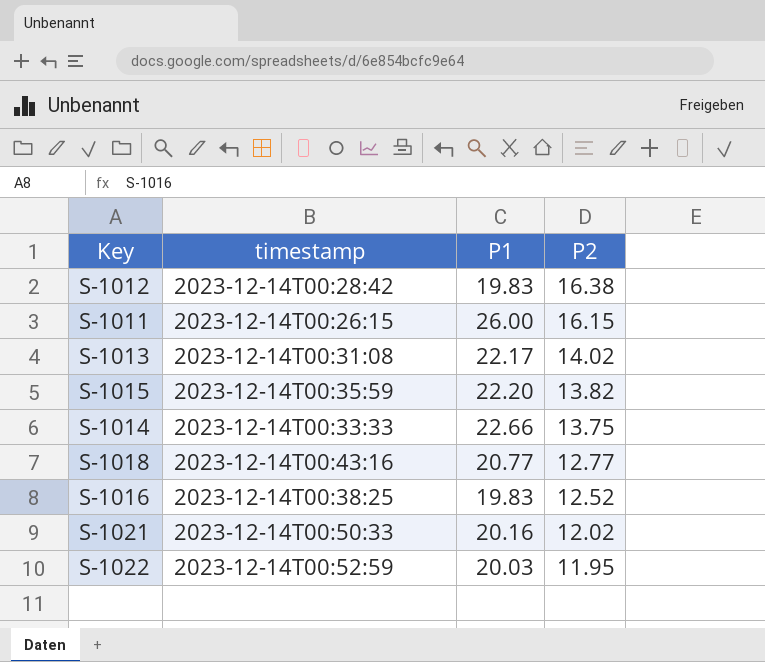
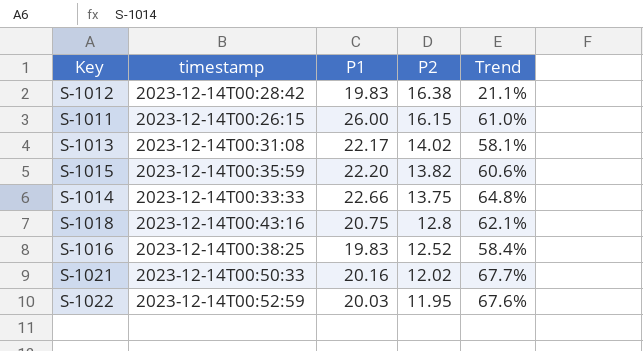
column Trend | formula: none -> ([P1] - [P2]) / [P2]
S-1018 | P1: 20.77 -> 20.75
S-1018 | P2: 12.77 -> 12.8

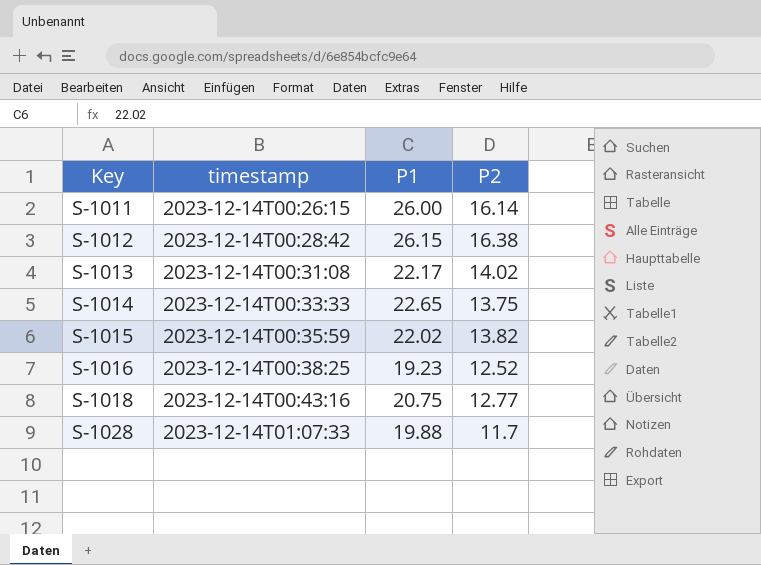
row order: P2 descending -> Key ascending
column Trend | formula: ([P1] - [P2]) / [P2] -> none
row S-1021: 2023-12-14T00:50:33 | 20.16 | 12.02 | 67.7% -> none
row S-1022: 2023-12-14T00:52:59 | 20.03 | 11.95 | 67.6% -> none
S-1011 | P2: 16.15 -> 16.14
S-1012 | P1: 19.83 -> 26.15
S-1014 | P1: 22.66 -> 22.65
S-1015 | P1: 22.20 -> 22.02
S-1016 | P1: 19.83 -> 19.23
S-1018 | P2: 12.8 -> 12.77
row S-1028: none -> 2023-12-14T01:07:33 | 19.88 | 11.7

